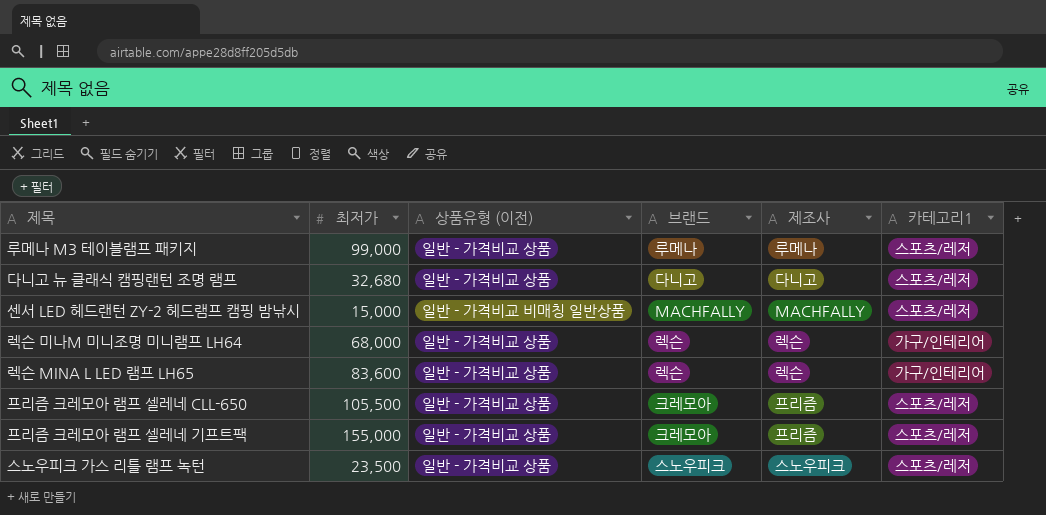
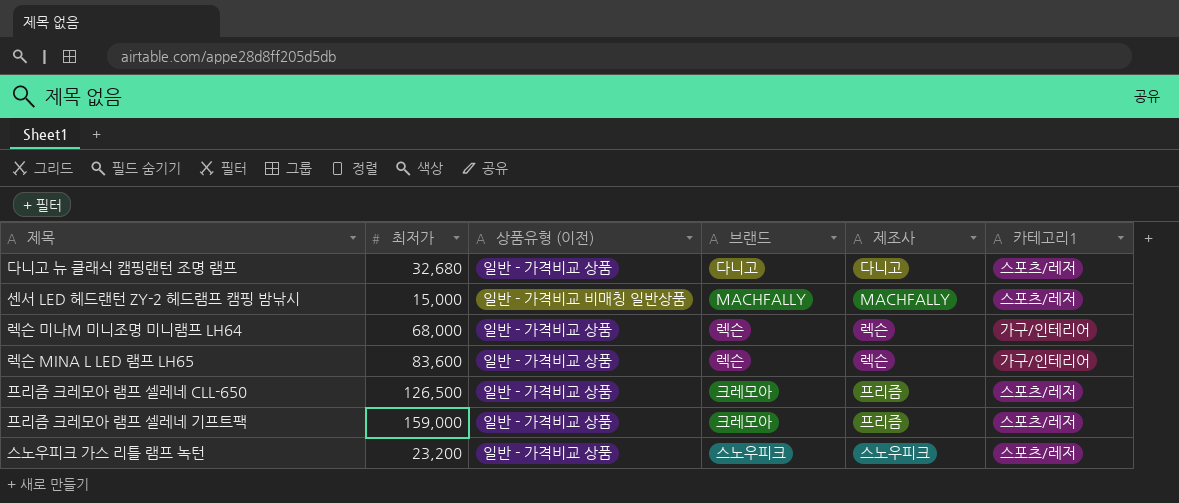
row 루메나 M3 테이블램프 패키지: 99,000 | 일반 - 가격비교 상품 | 루메나 | 루메나 | 스포츠/레저 -> none
프리즘 크레모아 램프 셀레네 CLL-650 | 최저가: 105,500 -> 126,500
프리즘 크레모아 램프 셀레네 기프트팩 | 최저가: 155,000 -> 159,000
스노우피크 가스 리틀 램프 녹턴 | 최저가: 23,500 -> 23,200

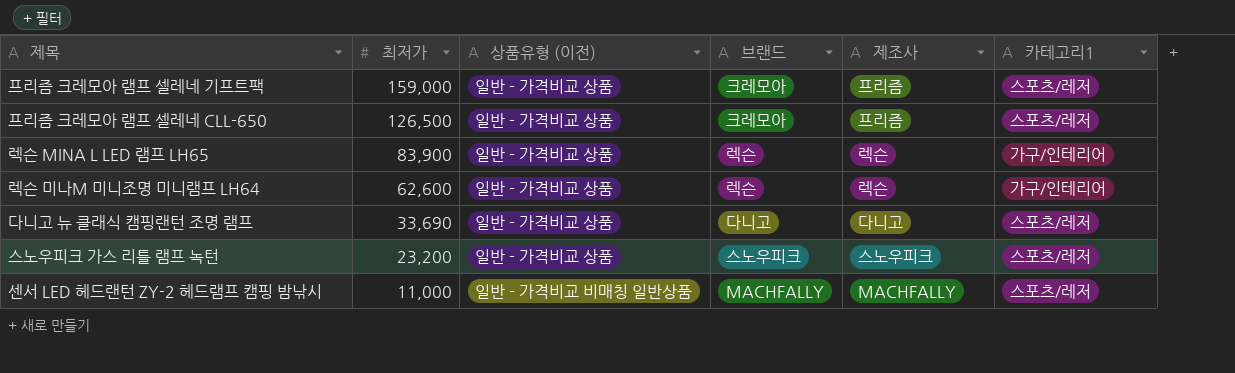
row order: none -> 최저가 descending
렉슨 MINA L LED 램프 LH65 | 최저가: 83,600 -> 83,900
렉슨 미나M 미니조명 미니램프 LH64 | 최저가: 68,000 -> 62,600
다니고 뉴 클래식 캠핑랜턴 조명 램프 | 최저가: 32,680 -> 33,690
센서 LED 헤드랜턴 ZY-2 헤드램프 캠핑 밤낚시 | 최저가: 15,000 -> 11,000

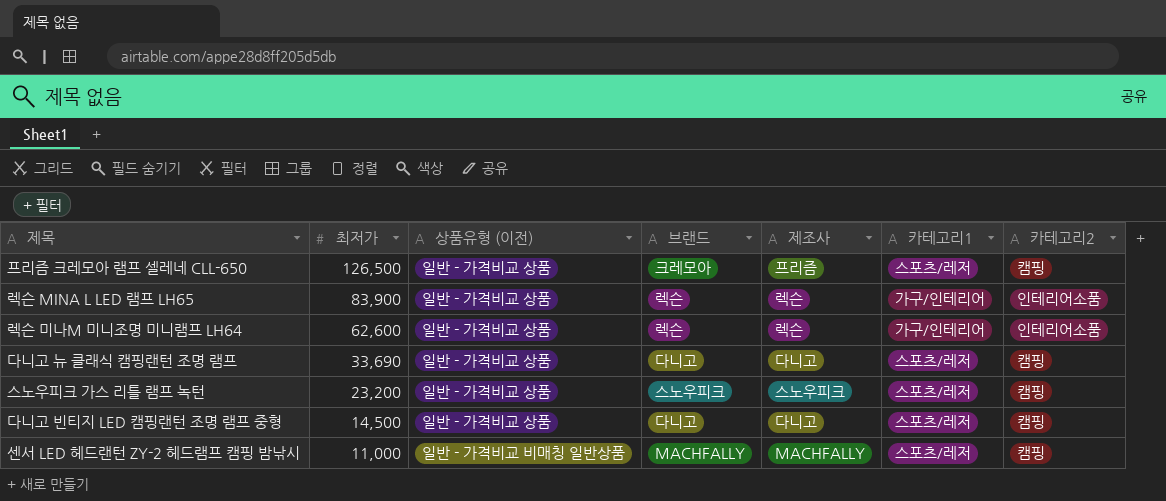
column 카테고리2 | position: none -> 7
row 프리즘 크레모아 램프 셀레네 기프트팩: 159,000 | 일반 - 가격비교 상품 | 크레모아 | 프리즘 | 스포츠/레저 -> none
row 다니고 빈티지 LED 캠핑랜턴 조명 램프 중형: none -> 14,500 | 일반 - 가격비교 상품 | 다니고 | 다니고 | 스포츠/레저 | 캠핑

